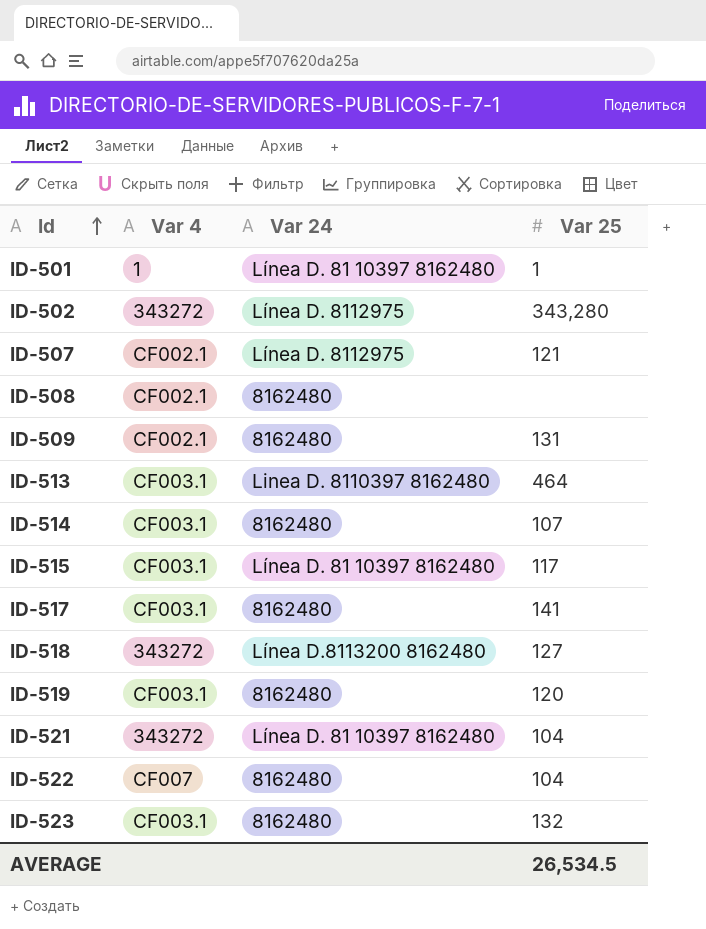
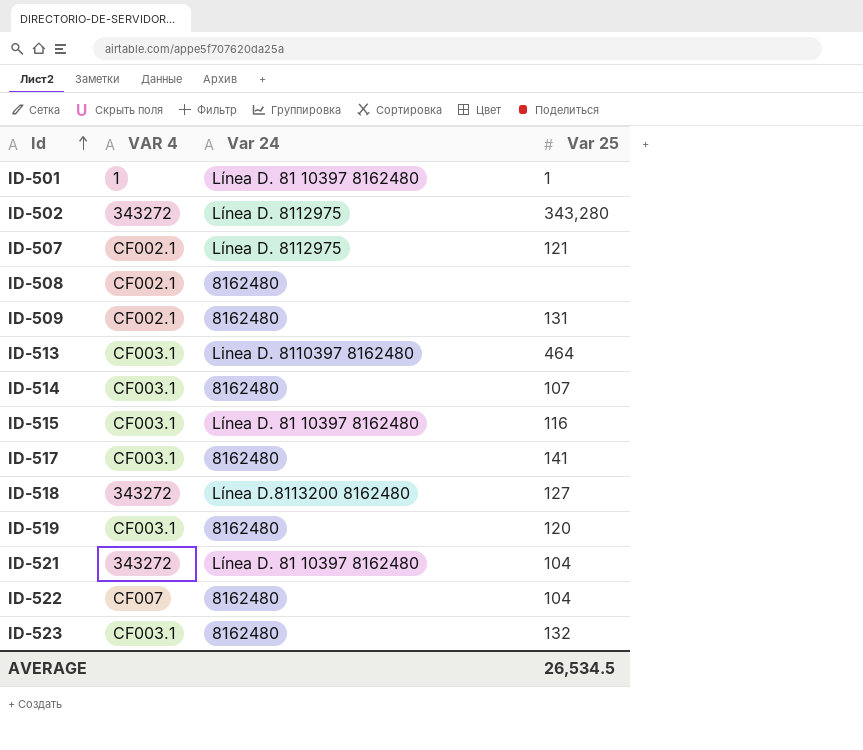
column name: Var 4 -> VAR 4
ID-515 | Var 25: 117 -> 116

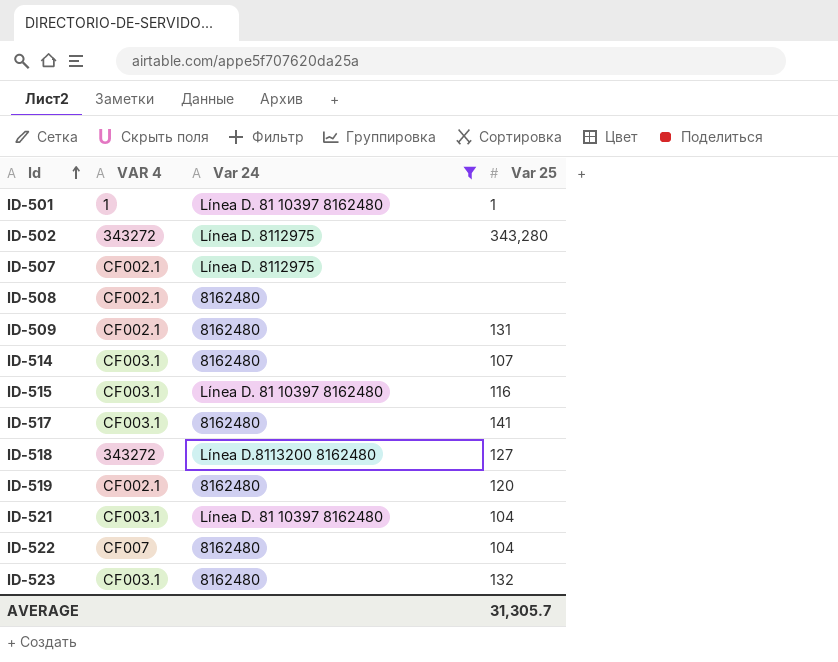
filter: none -> Var 24 != Linea D. 8110397 8162480
ID-507 | Var 25: 121 -> none
ID-519 | VAR 4: CF003.1 -> CF002.1
ID-521 | VAR 4: 343272 -> CF003.1
AVERAGE | Var 25: 26,534.5 -> 31,305.7

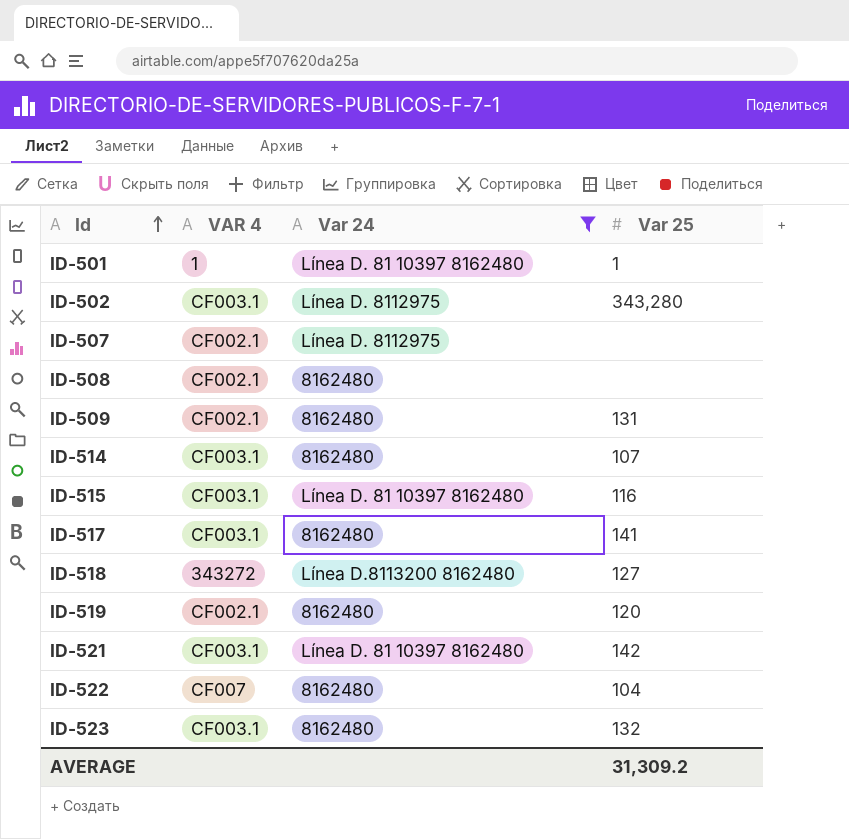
ID-502 | VAR 4: 343272 -> CF003.1
ID-521 | Var 25: 104 -> 142
AVERAGE | Var 25: 31,305.7 -> 31,309.2

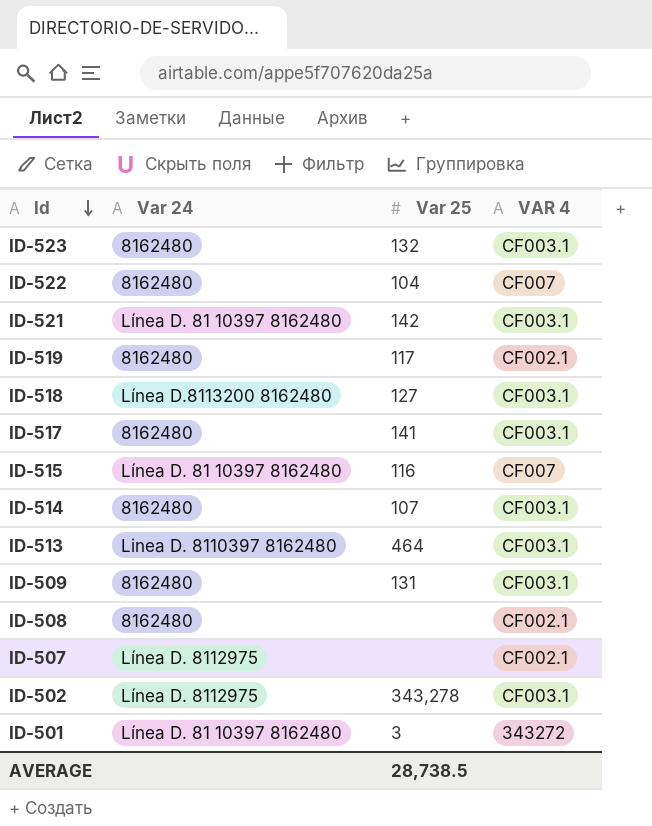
filter: Var 24 != Linea D. 8110397 8162480 -> none
row order: Id ascending -> Id descending
column VAR 4 | position: 2 -> 4
ID-519 | Var 25: 120 -> 117
ID-518 | VAR 4: 343272 -> CF003.1
ID-515 | VAR 4: CF003.1 -> CF007
ID-509 | VAR 4: CF002.1 -> CF003.1
ID-502 | Var 25: 343,280 -> 343,278
ID-501 | Var 25: 1 -> 3
ID-501 | VAR 4: 1 -> 343272
AVERAGE | Var 25: 31,309.2 -> 28,738.5

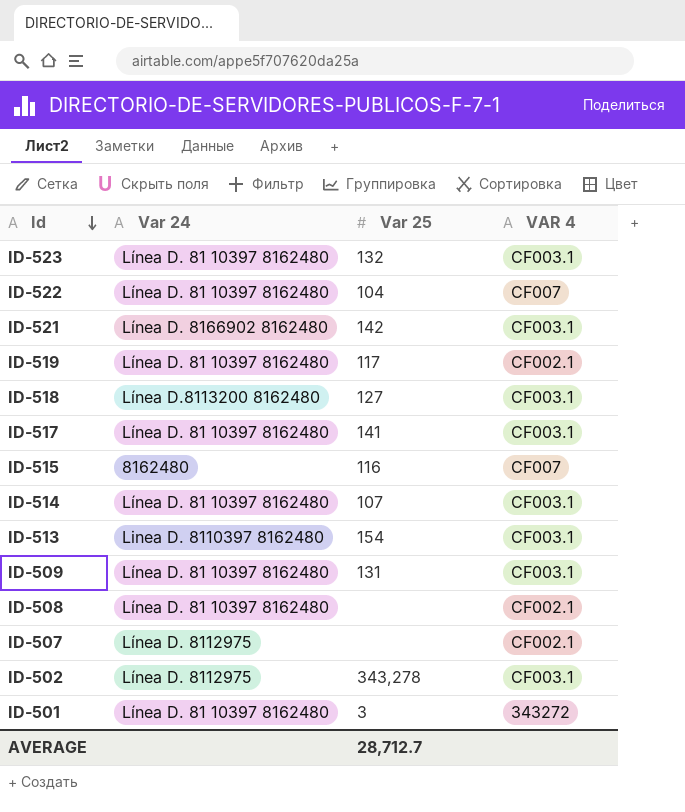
ID-523 | Var 24: 8162480 -> Línea D. 81 10397 8162480
ID-522 | Var 24: 8162480 -> Línea D. 81 10397 8162480
ID-521 | Var 24: Línea D. 81 10397 8162480 -> Línea D. 8166902 8162480
ID-519 | Var 24: 8162480 -> Línea D. 81 10397 8162480
ID-517 | Var 24: 8162480 -> Línea D. 81 10397 8162480
ID-515 | Var 24: Línea D. 81 10397 8162480 -> 8162480
ID-514 | Var 24: 8162480 -> Línea D. 81 10397 8162480
ID-513 | Var 25: 464 -> 154
ID-509 | Var 24: 8162480 -> Línea D. 81 10397 8162480
ID-508 | Var 24: 8162480 -> Línea D. 81 10397 8162480
AVERAGE | Var 25: 28,738.5 -> 28,712.7

